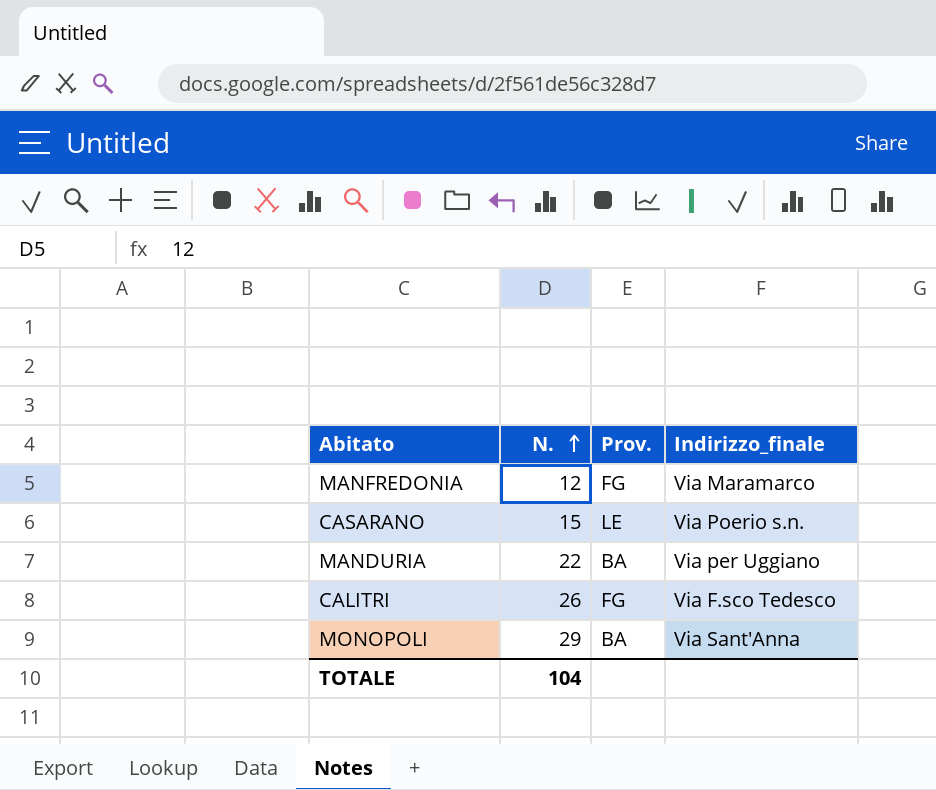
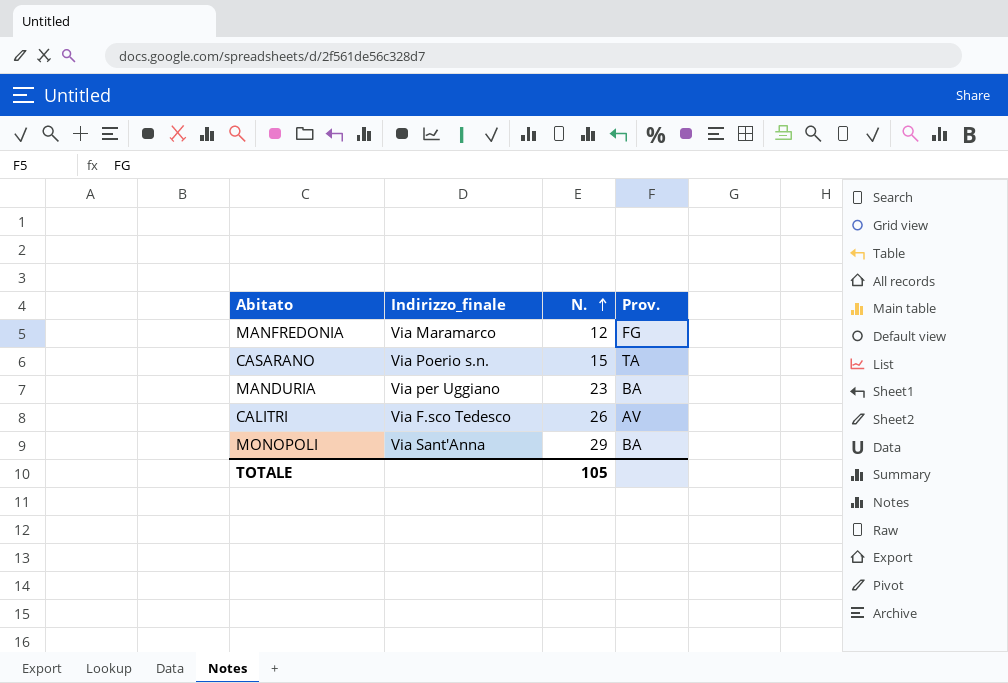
column Indirizzo_finale | position: 4 -> 2
CASARANO | Prov.: LE -> TA
MANDURIA | N.: 22 -> 23
CALITRI | Prov.: FG -> AV
TOTALE | N.: 104 -> 105

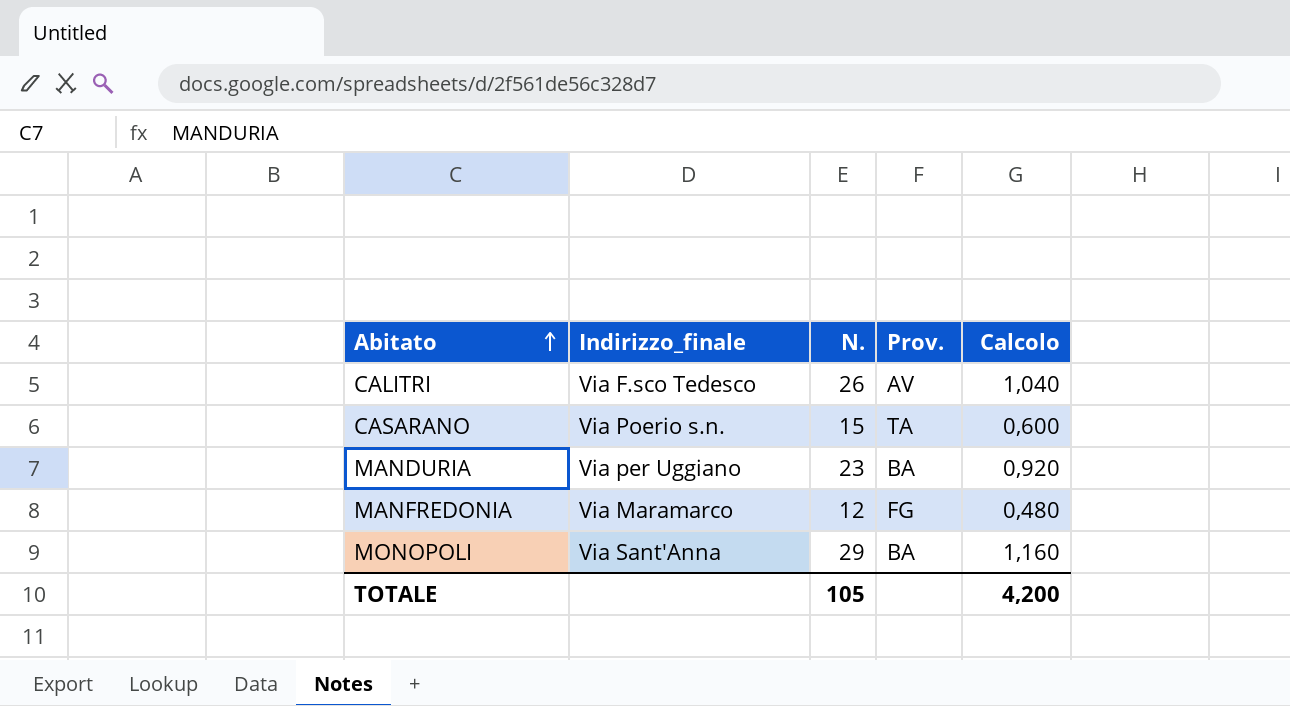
row order: N. ascending -> Abitato ascending
column Calcolo | formula: none -> [N.] * 0,04

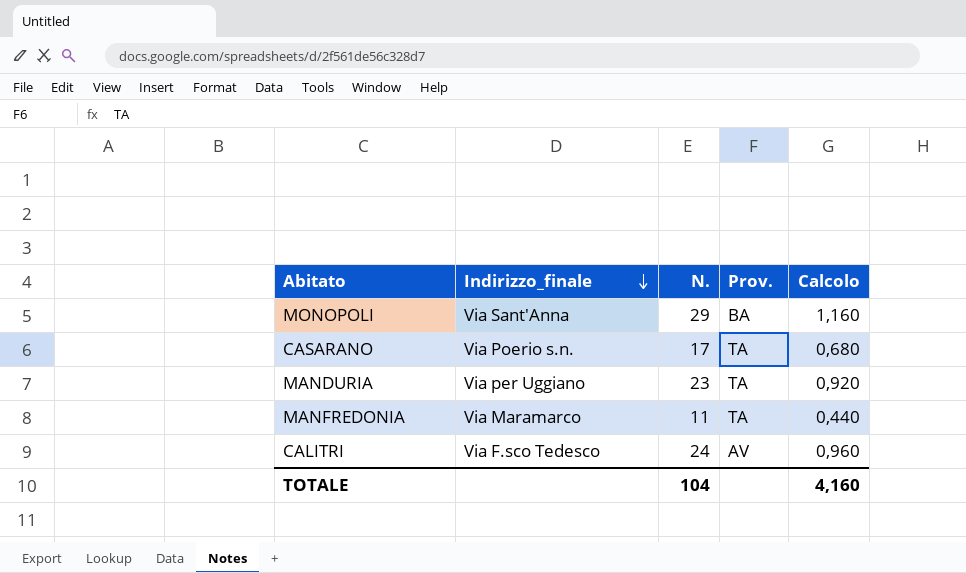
row order: Abitato ascending -> Indirizzo_finale descending
CASARANO | N.: 15 -> 17
CASARANO | Calcolo: 0,600 -> 0,680
MANDURIA | Prov.: BA -> TA
MANFREDONIA | N.: 12 -> 11
MANFREDONIA | Prov.: FG -> TA
MANFREDONIA | Calcolo: 0,480 -> 0,440
CALITRI | N.: 26 -> 24
CALITRI | Calcolo: 1,040 -> 0,960
TOTALE | N.: 105 -> 104
TOTALE | Calcolo: 4,200 -> 4,160

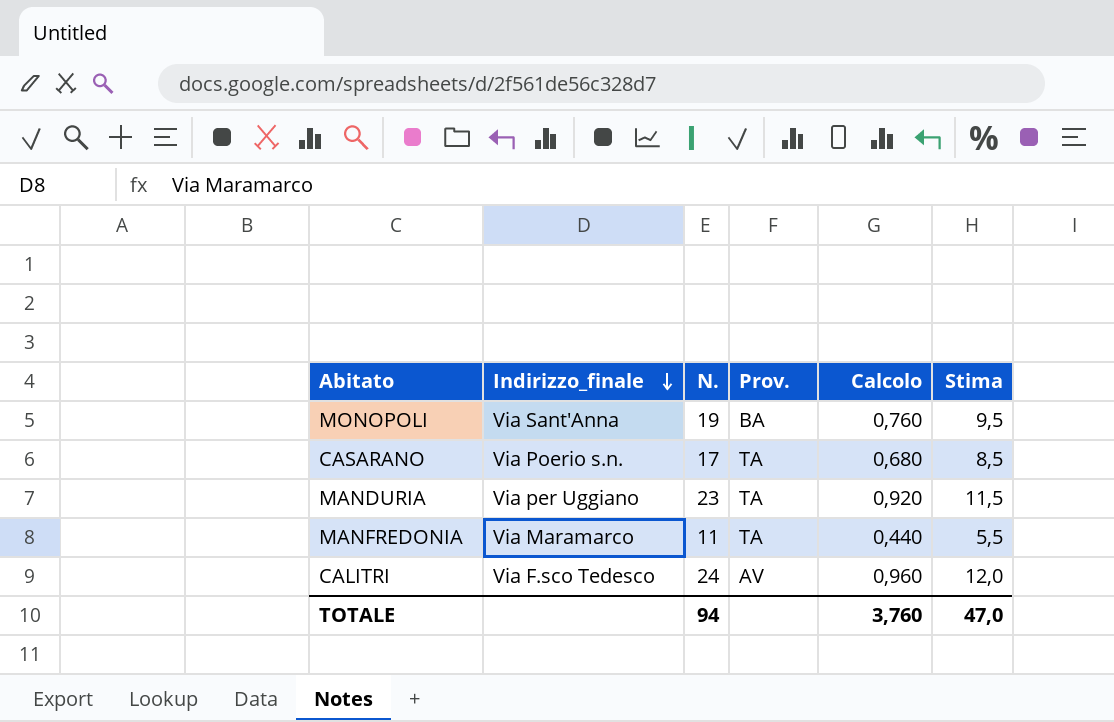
column Stima | formula: none -> [N.] * 0,5
MONOPOLI | N.: 29 -> 19
MONOPOLI | Calcolo: 1,160 -> 0,760
TOTALE | N.: 104 -> 94
TOTALE | Calcolo: 4,160 -> 3,760

